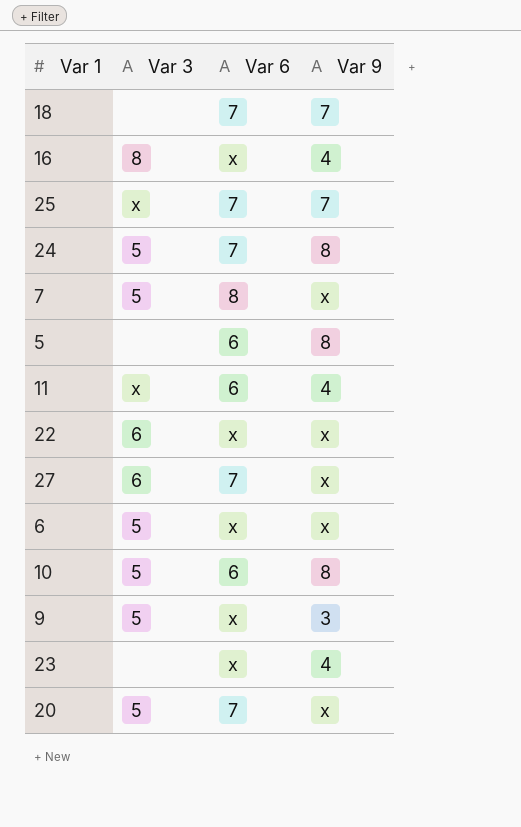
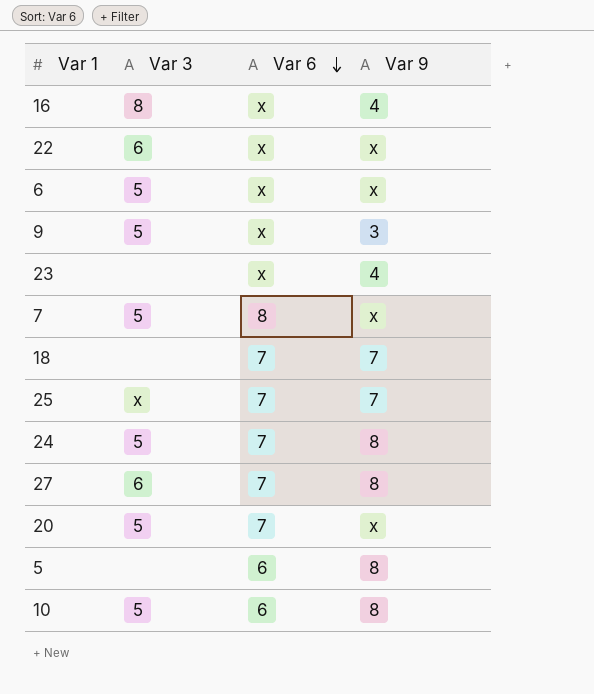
row order: none -> Var 6 descending
row 11: x | 6 | 4 -> none
27 | Var 9: x -> 8

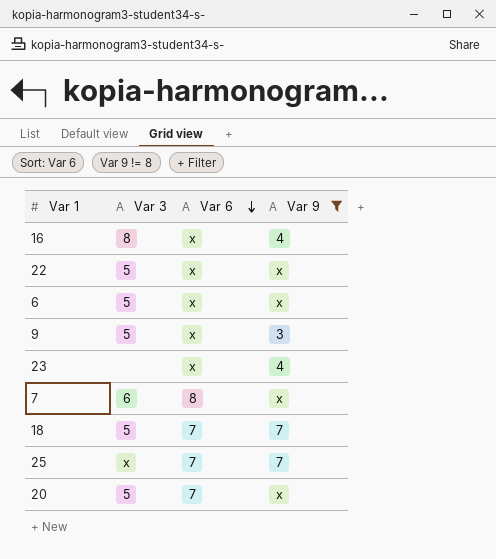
filter: none -> Var 9 != 8
22 | Var 3: 6 -> 5
7 | Var 3: 5 -> 6
18 | Var 3: none -> 5

